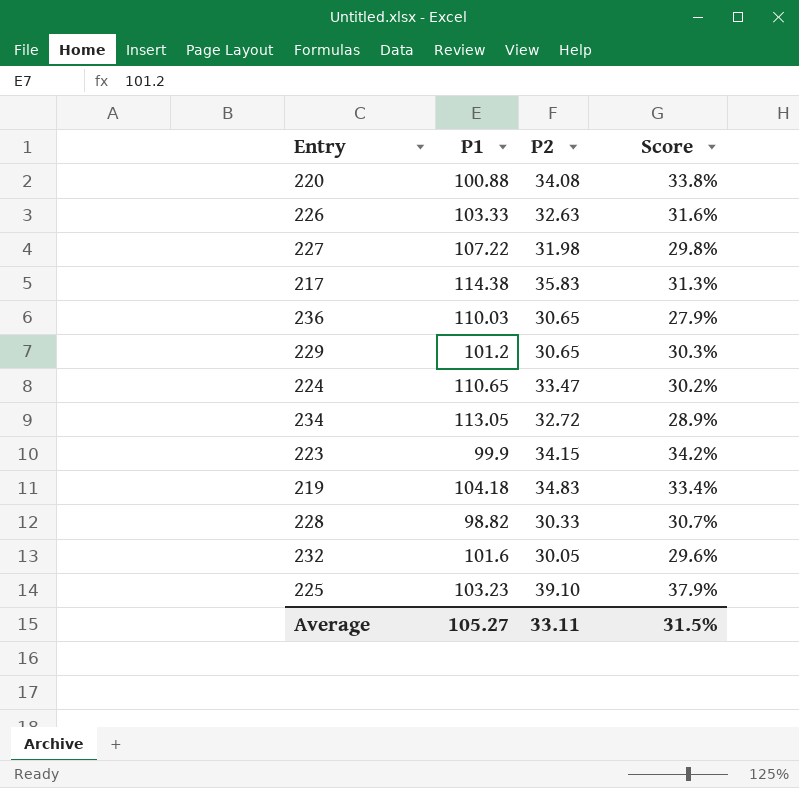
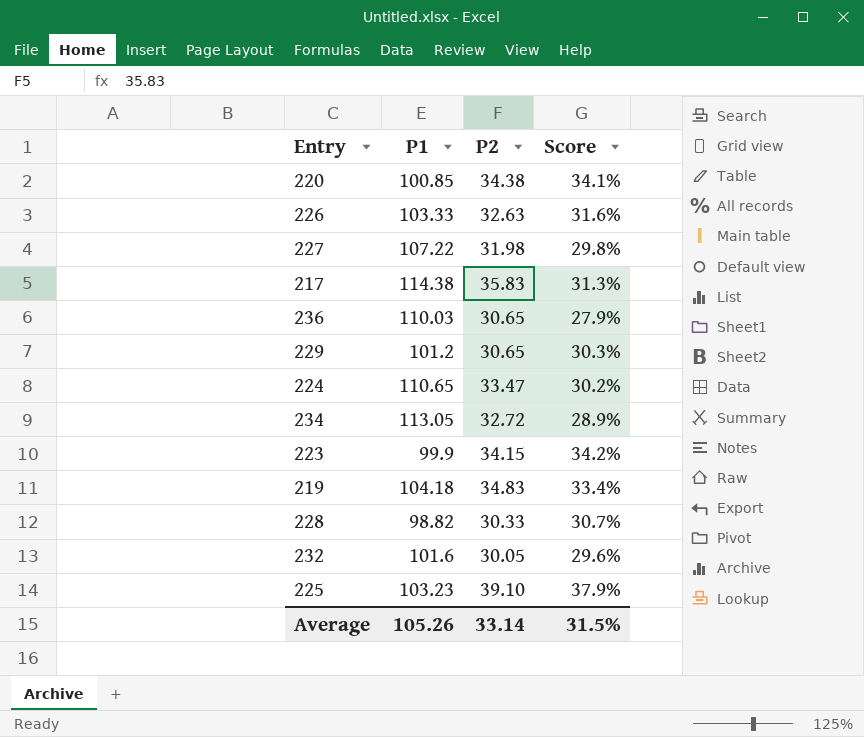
220 | P1: 100.88 -> 100.85
220 | P2: 34.08 -> 34.38
220 | Score: 33.8% -> 34.1%
Average | P1: 105.27 -> 105.26
Average | P2: 33.11 -> 33.14

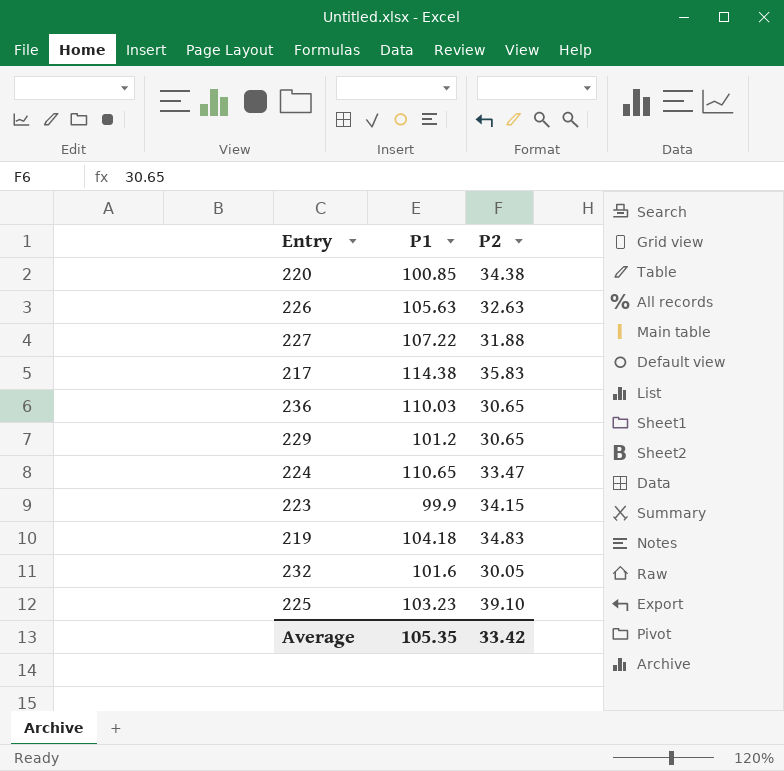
column Score | formula: [P2] / [P1] -> none
row 234: 113.05 | 32.72 | 28.9% -> none
row 228: 98.82 | 30.33 | 30.7% -> none
226 | P1: 103.33 -> 105.63
227 | P2: 31.98 -> 31.88
Average | P1: 105.26 -> 105.35
Average | P2: 33.14 -> 33.42

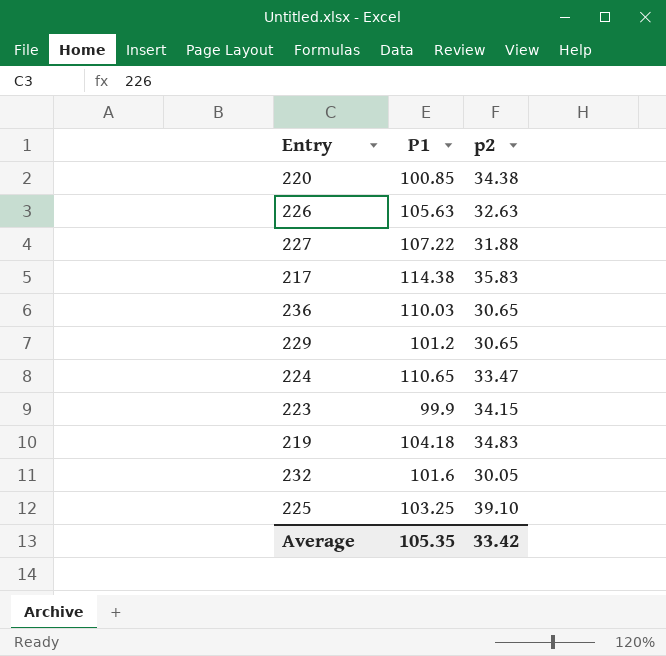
column name: P2 -> p2
225 | P1: 103.23 -> 103.25

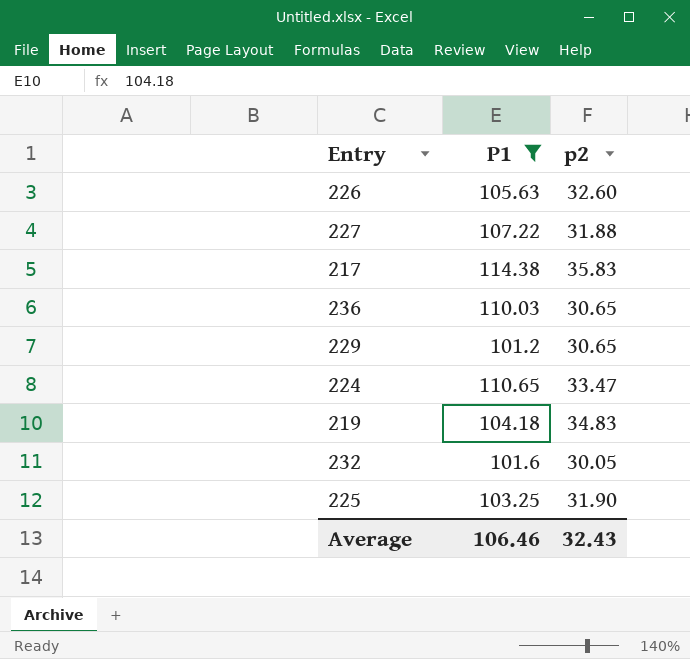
filter: none -> P1 >= 101.2
226 | p2: 32.63 -> 32.60
225 | p2: 39.10 -> 31.90
Average | P1: 105.35 -> 106.46
Average | p2: 33.42 -> 32.43

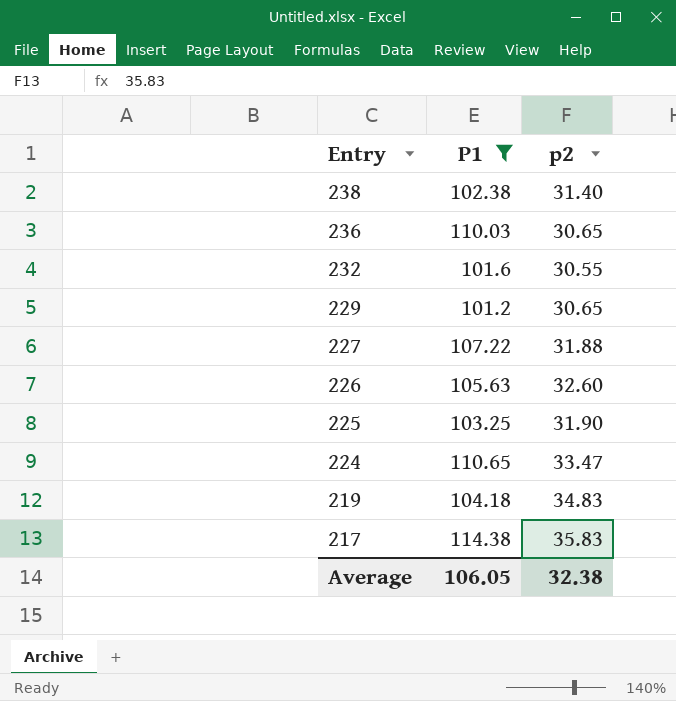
row order: none -> Entry descending
row 238: none -> 102.38 | 31.40
232 | p2: 30.05 -> 30.55
Average | P1: 106.46 -> 106.05
Average | p2: 32.43 -> 32.38

